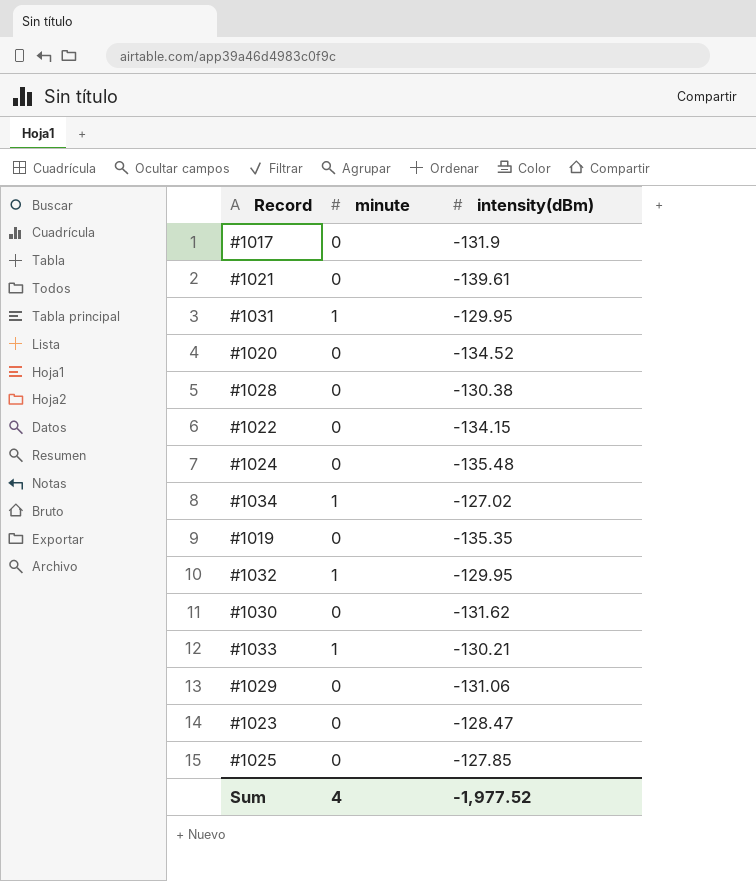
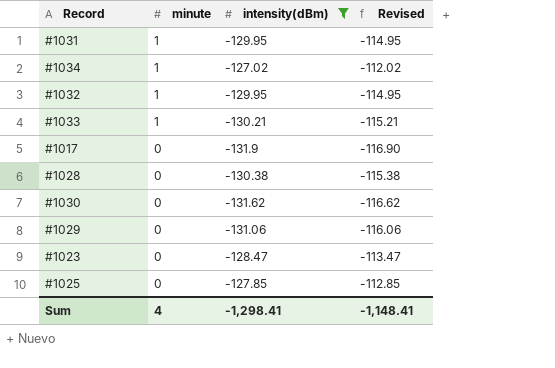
filter: none -> intensity(dBm) >= -131.9
row order: none -> minute descending
column Revised | formula: none -> [intensity(dBm)] + 15
Sum | intensity(dBm): -1,977.52 -> -1,298.41

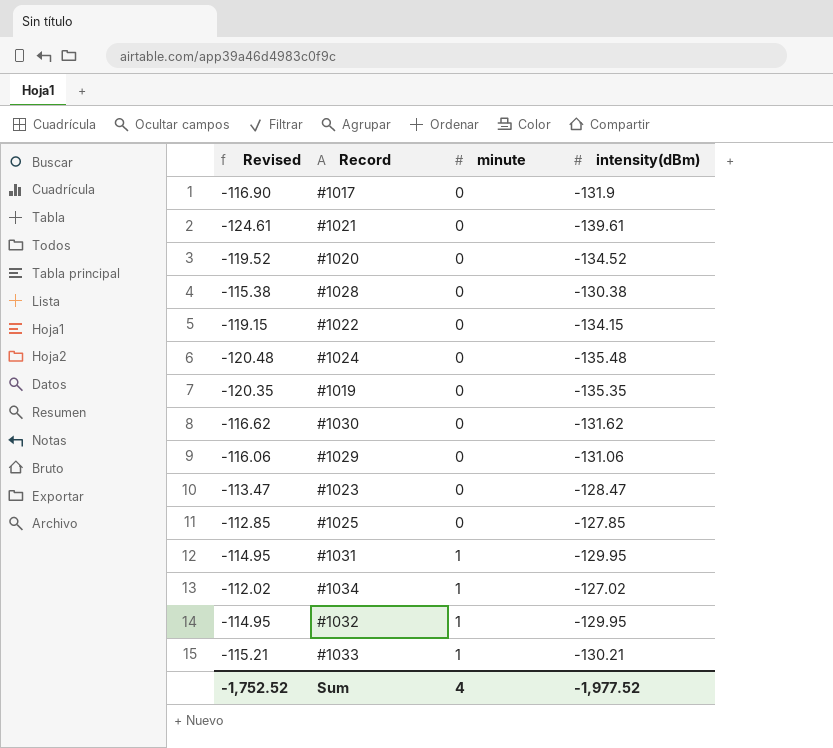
filter: intensity(dBm) >= -131.9 -> none
row order: minute descending -> minute ascending
column Revised | position: 4 -> 1
Sum | Revised: -1,148.41 -> -1,752.52
Sum | intensity(dBm): -1,298.41 -> -1,977.52

